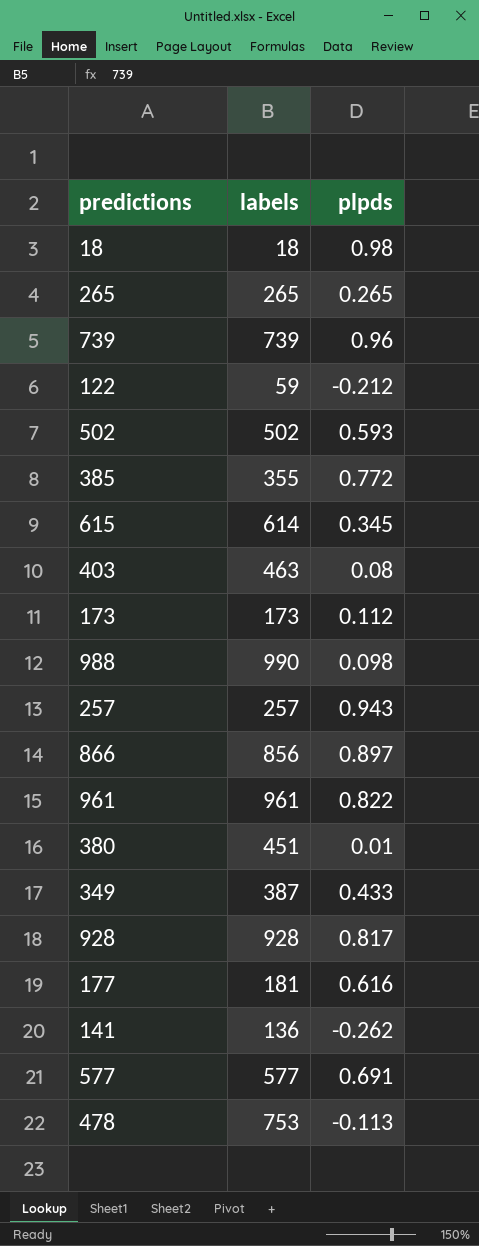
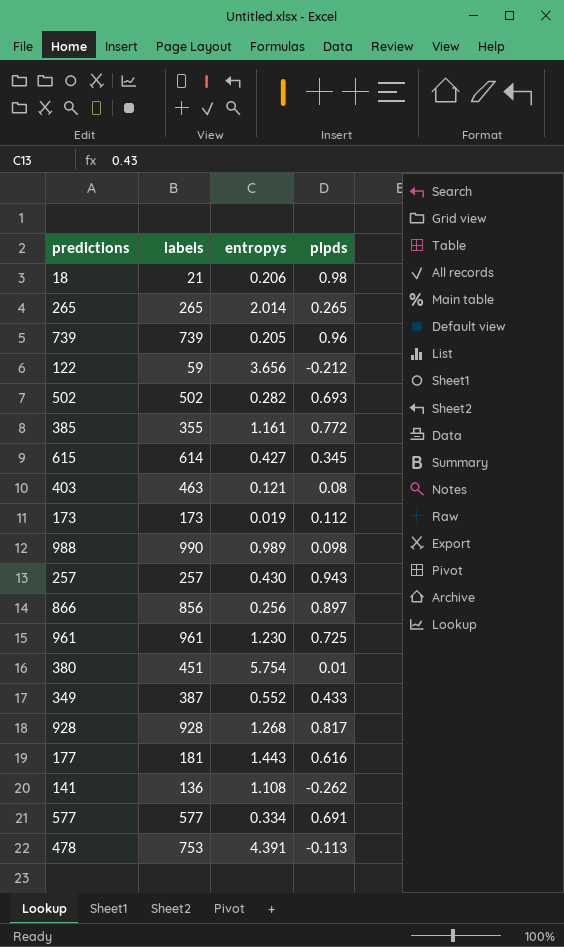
column entropys | position: none -> 3
18 | labels: 18 -> 21
502 | plpds: 0.593 -> 0.693
961 | plpds: 0.822 -> 0.725

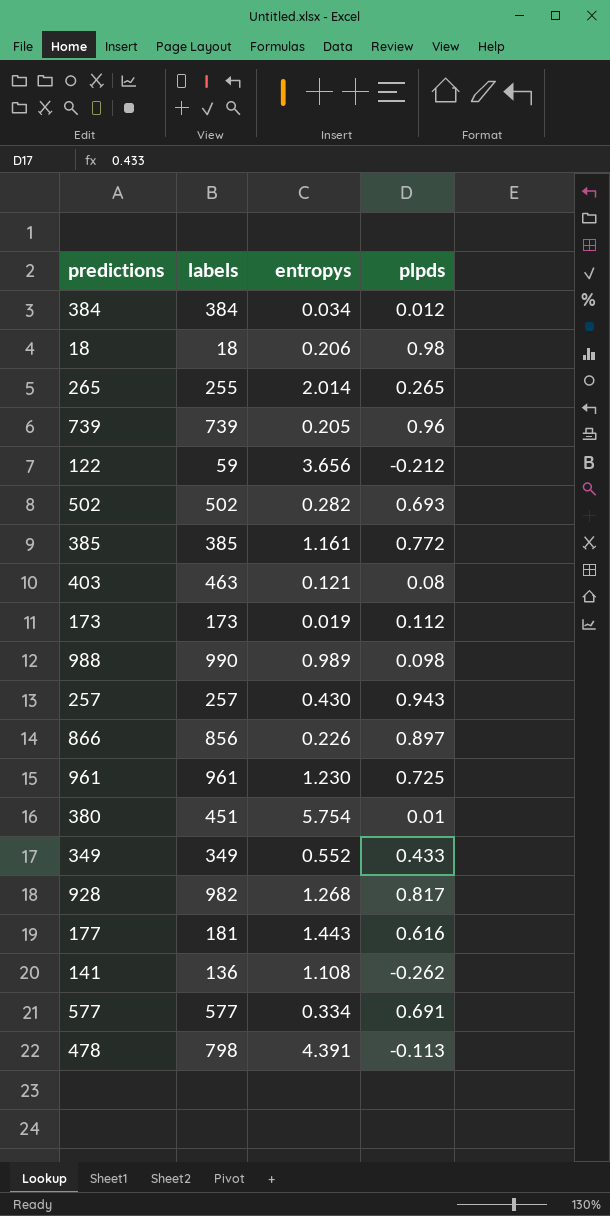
row 615: 614 | 0.427 | 0.345 -> none
row 384: none -> 384 | 0.034 | 0.012
18 | labels: 21 -> 18
265 | labels: 265 -> 255
385 | labels: 355 -> 385
866 | entropys: 0.256 -> 0.226
349 | labels: 387 -> 349
928 | labels: 928 -> 982
478 | labels: 753 -> 798

